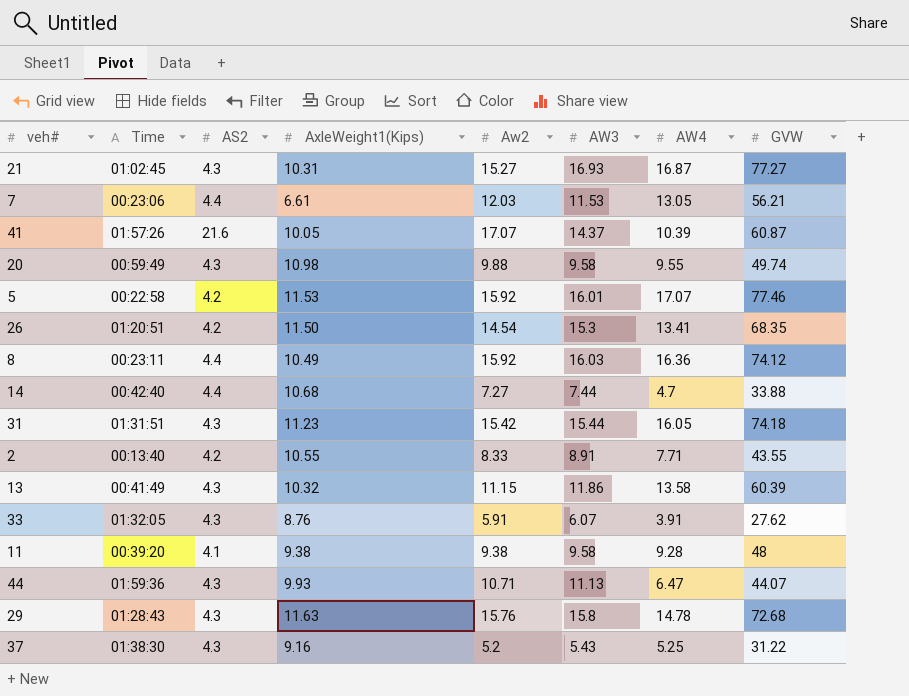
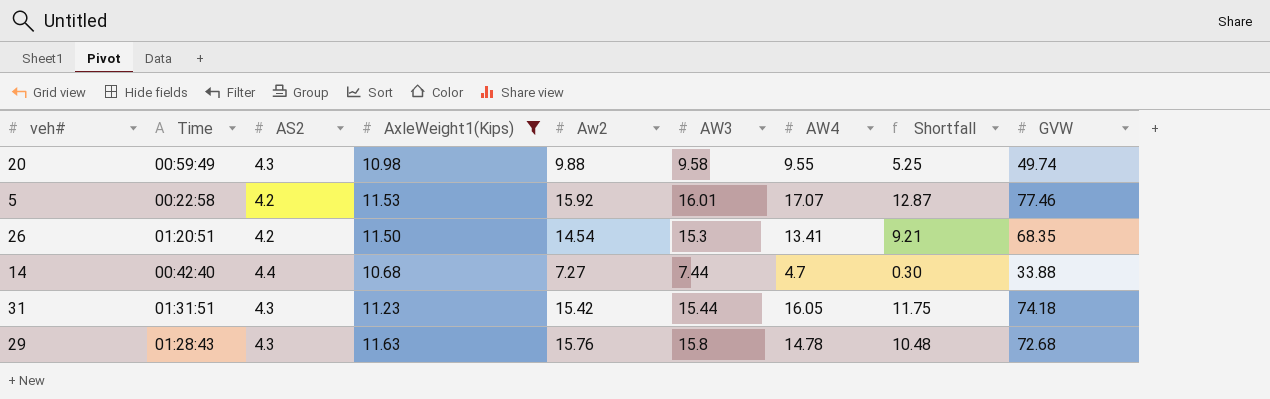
filter: none -> AxleWeight1(Kips) >= 10.68
column Shortfall | formula: none -> [AW4] - [AS2]

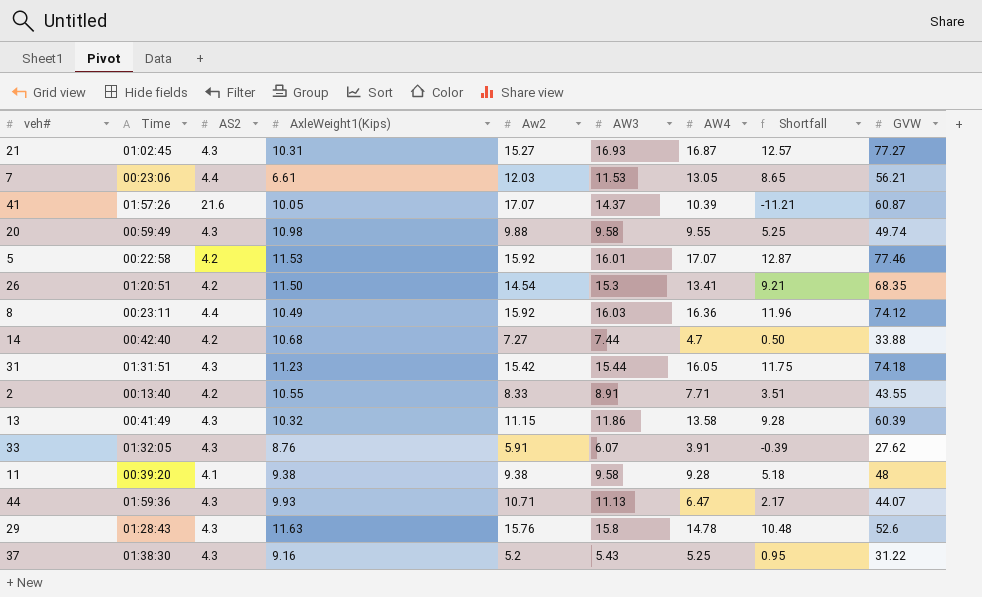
filter: AxleWeight1(Kips) >= 10.68 -> none
14 | AS2: 4.4 -> 4.2
14 | Shortfall: 0.30 -> 0.50
29 | GVW: 72.68 -> 52.6

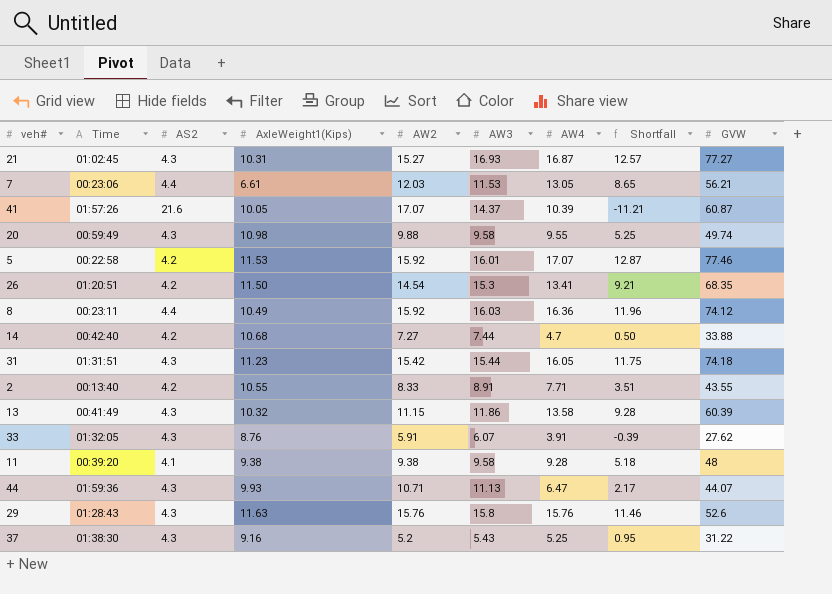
column name: Aw2 -> AW2
29 | AW4: 14.78 -> 15.76
29 | Shortfall: 10.48 -> 11.46

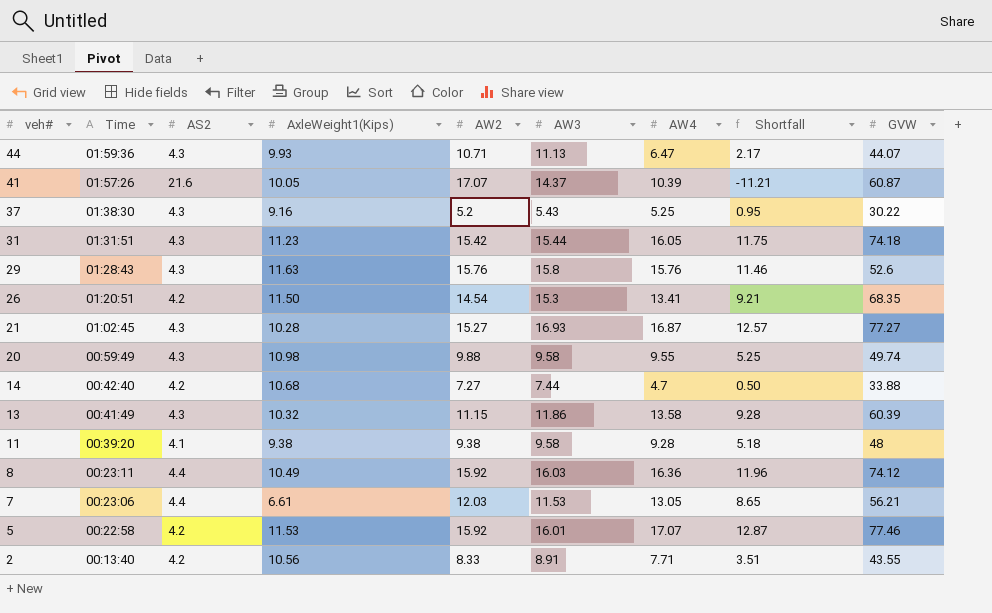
row order: none -> veh# descending
row 33: 01:32:05 | 4.3 | 8.76 | 5.91 | 6.07 | 3.91 | -0.39 | 27.62 -> none
37 | GVW: 31.22 -> 30.22
21 | AxleWeight1(Kips): 10.31 -> 10.28
2 | AxleWeight1(Kips): 10.55 -> 10.56

